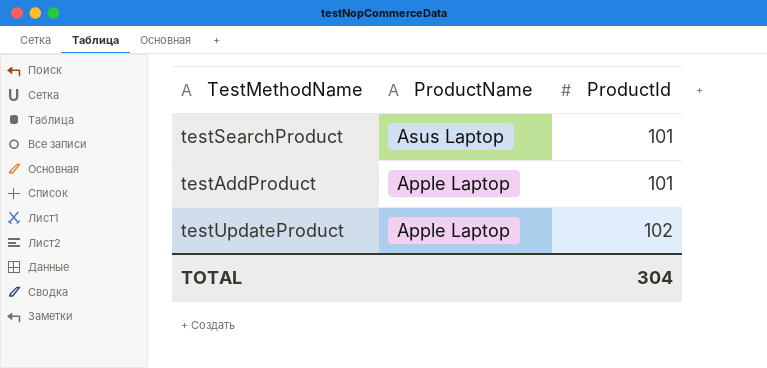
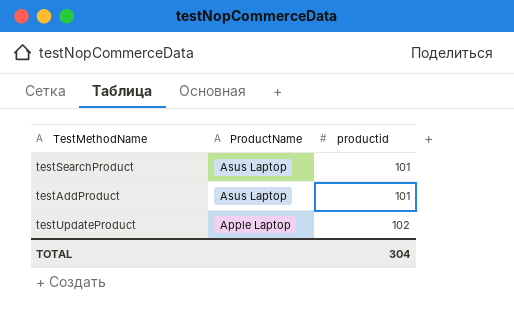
column name: ProductId -> productid
testAddProduct | ProductName: Apple Laptop -> Asus Laptop

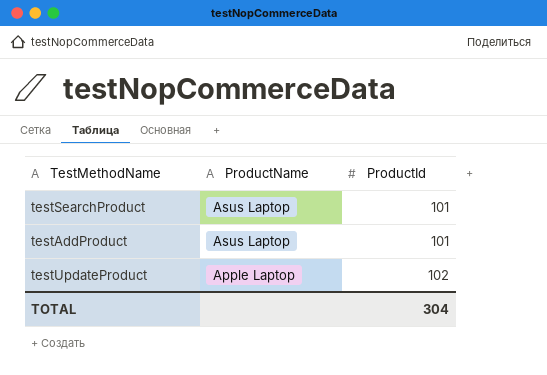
column name: productid -> ProductId

